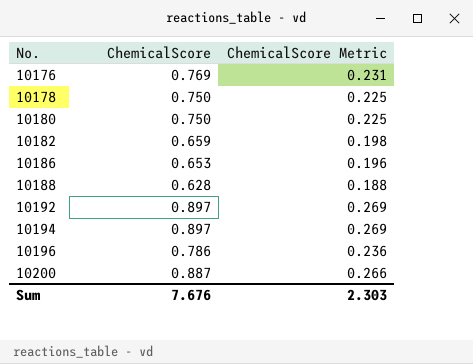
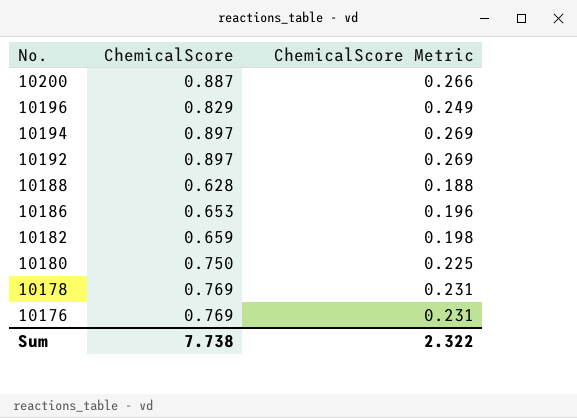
row order: No. ascending -> No. descending
10196 | ChemicalScore: 0.786 -> 0.829
10196 | ChemicalScore Metric: 0.236 -> 0.249
10178 | ChemicalScore: 0.750 -> 0.769
10178 | ChemicalScore Metric: 0.225 -> 0.231
Sum | ChemicalScore: 7.676 -> 7.738
Sum | ChemicalScore Metric: 2.303 -> 2.322

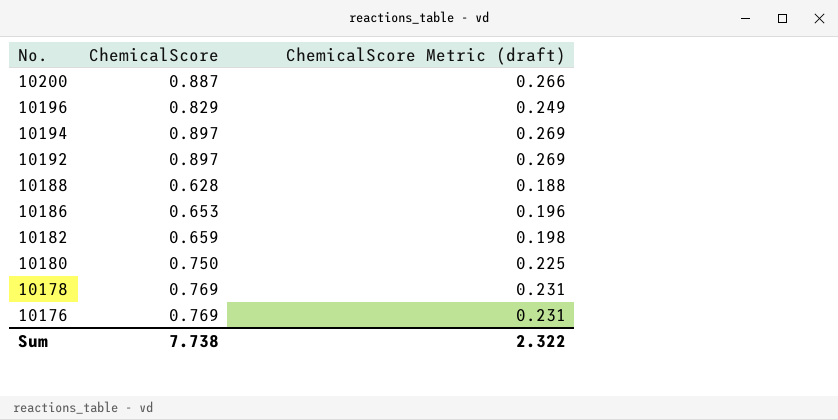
column name: ChemicalScore Metric -> ChemicalScore Metric (draft)

